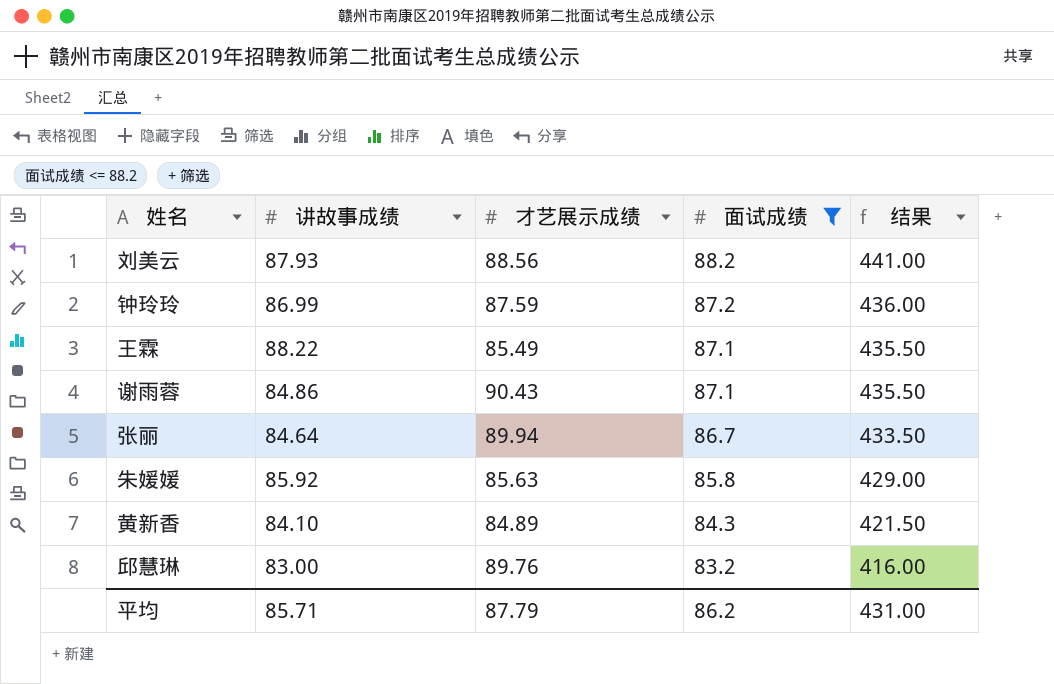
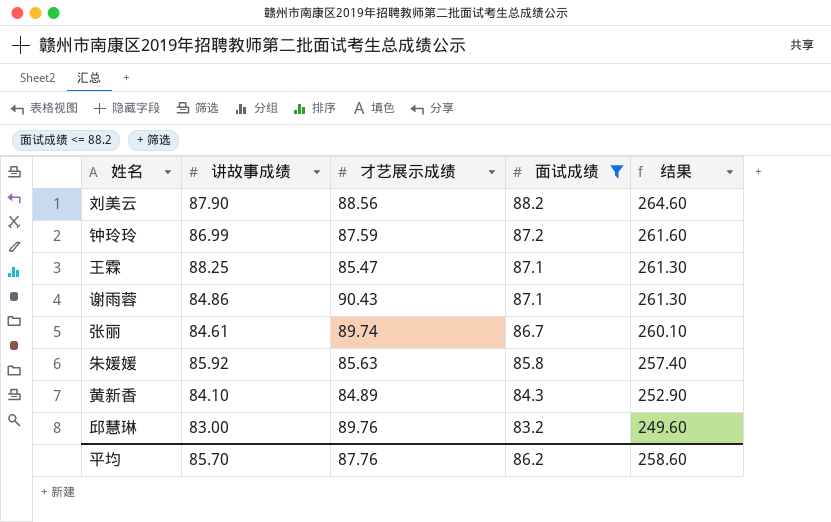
column 结果 | formula: [面试成绩] * 5 -> [面试成绩] * 3
刘美云 | 讲故事成绩: 87.93 -> 87.90
王霖 | 讲故事成绩: 88.22 -> 88.25
王霖 | 才艺展示成绩: 85.49 -> 85.47
张丽 | 讲故事成绩: 84.64 -> 84.61
张丽 | 才艺展示成绩: 89.94 -> 89.74
平均 | 讲故事成绩: 85.71 -> 85.70
平均 | 才艺展示成绩: 87.79 -> 87.76
平均 | 结果: 431.00 -> 258.60

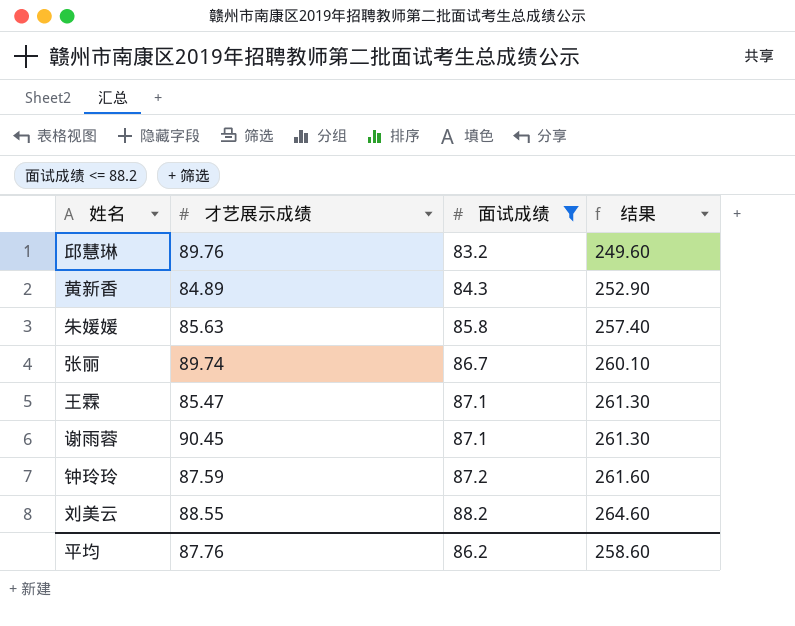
row order: 面试成绩 descending -> 面试成绩 ascending
column 讲故事成绩 | position: 2 -> none
谢雨蓉 | 才艺展示成绩: 90.43 -> 90.45
刘美云 | 才艺展示成绩: 88.56 -> 88.55

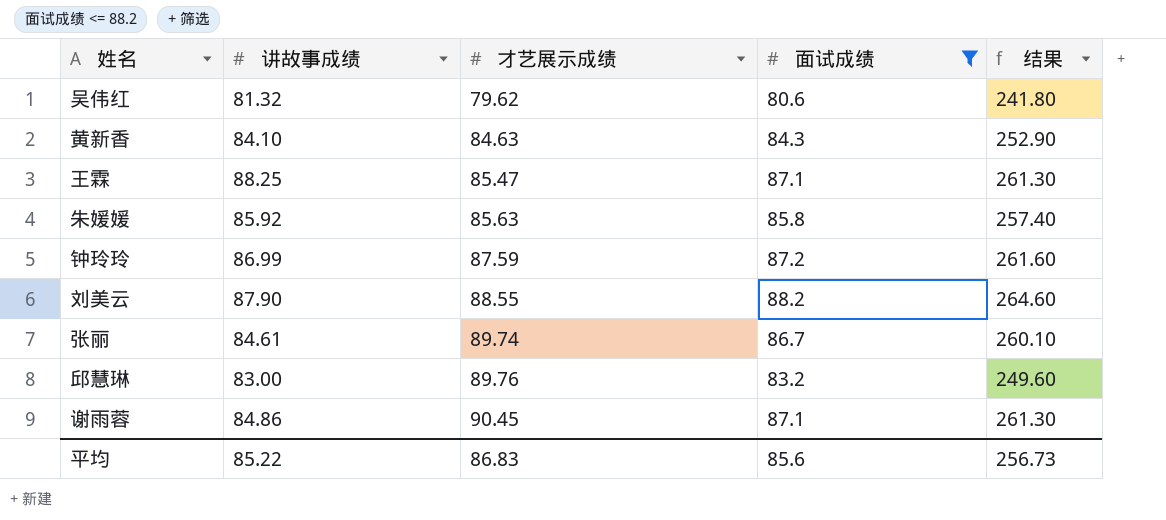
row order: 面试成绩 ascending -> 才艺展示成绩 ascending
column 讲故事成绩 | position: none -> 2
row 吴伟红: none -> 81.32 | 79.62 | 80.6 | 241.80
黄新香 | 才艺展示成绩: 84.89 -> 84.63
平均 | 才艺展示成绩: 87.76 -> 86.83
平均 | 面试成绩: 86.2 -> 85.6
平均 | 结果: 258.60 -> 256.73

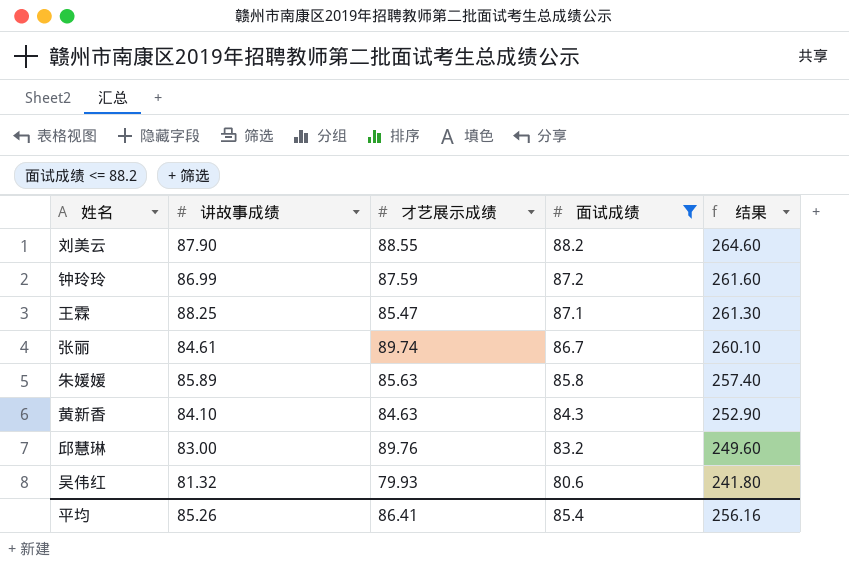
row order: 才艺展示成绩 ascending -> 面试成绩 descending
row 谢雨蓉: 84.86 | 90.45 | 87.1 | 261.30 -> none
朱媛媛 | 讲故事成绩: 85.92 -> 85.89
吴伟红 | 才艺展示成绩: 79.62 -> 79.93
平均 | 讲故事成绩: 85.22 -> 85.26
平均 | 才艺展示成绩: 86.83 -> 86.41
平均 | 面试成绩: 85.6 -> 85.4
平均 | 结果: 256.73 -> 256.16

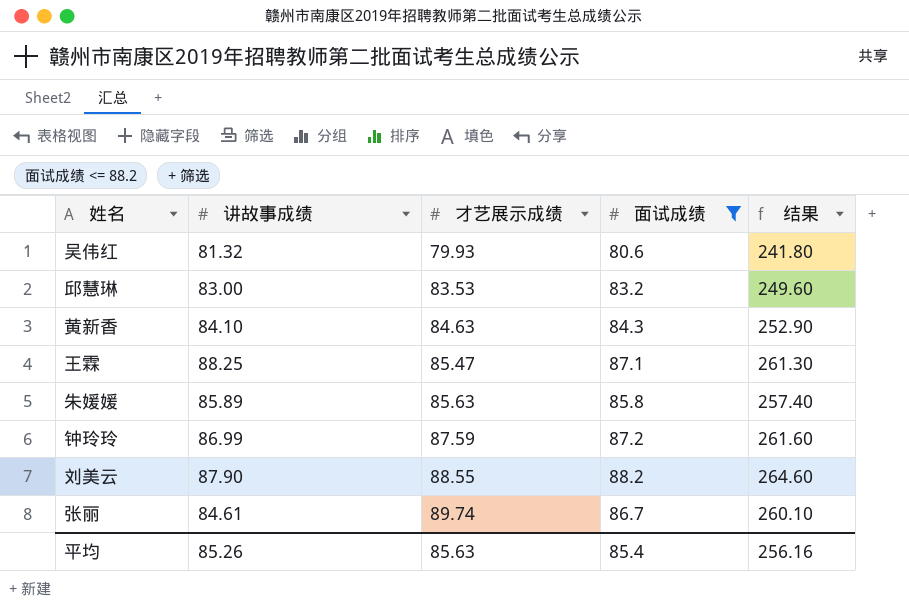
row order: 面试成绩 descending -> 才艺展示成绩 ascending
邱慧琳 | 才艺展示成绩: 89.76 -> 83.53
平均 | 才艺展示成绩: 86.41 -> 85.63

